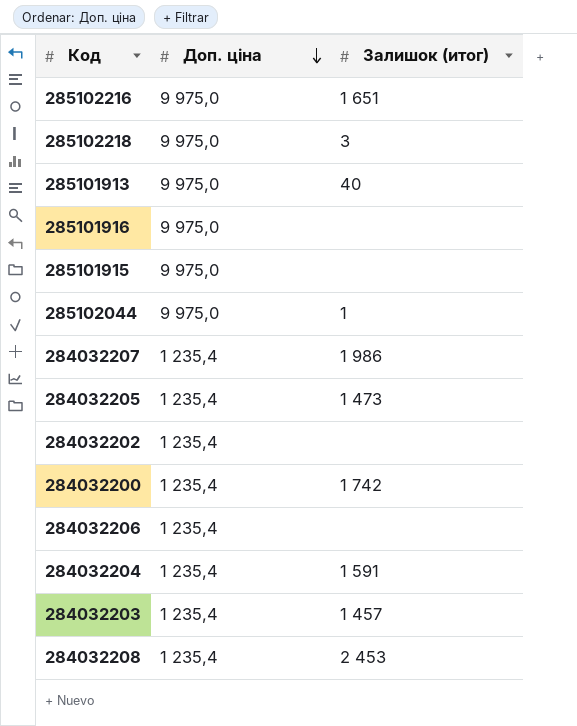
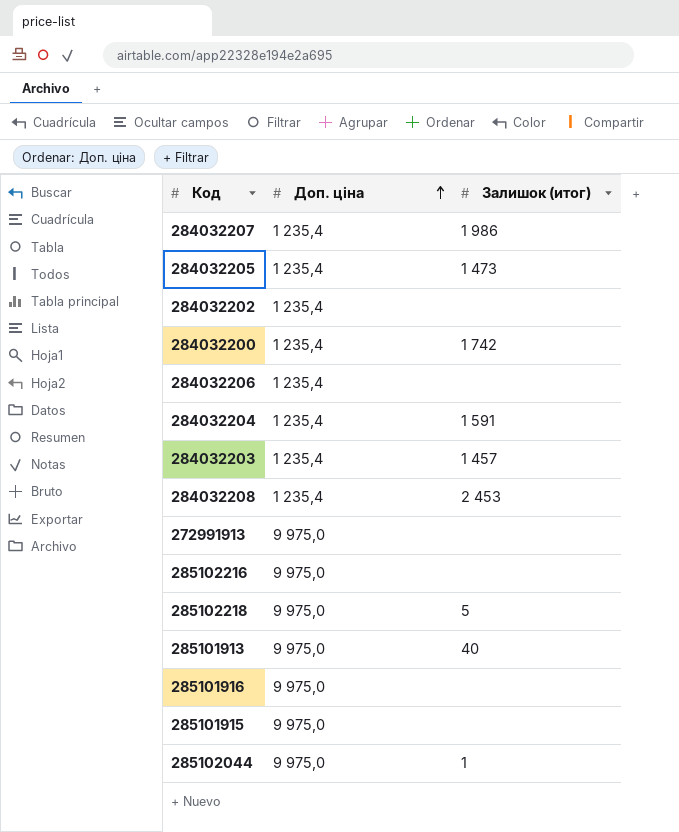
row order: Доп. ціна descending -> Доп. ціна ascending
row 272991913: none -> 9 975,0 | none
285102216 | Залишок (итог): 1 651 -> none
285102218 | Залишок (итог): 3 -> 5

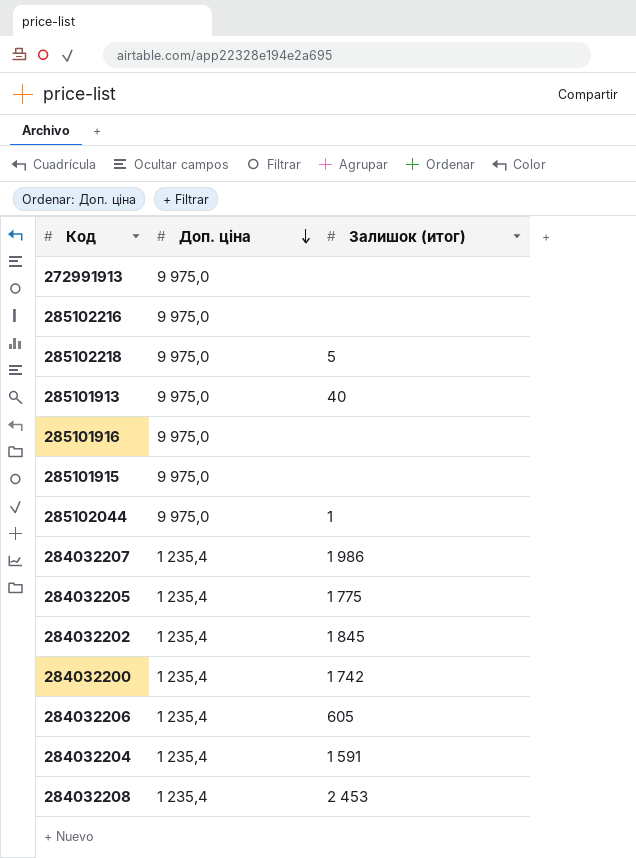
row order: Доп. ціна ascending -> Доп. ціна descending
row 284032203: 1 235,4 | 1 457 -> none
284032205 | Залишок (итог): 1 473 -> 1 775
284032202 | Залишок (итог): none -> 1 845
284032206 | Залишок (итог): none -> 605

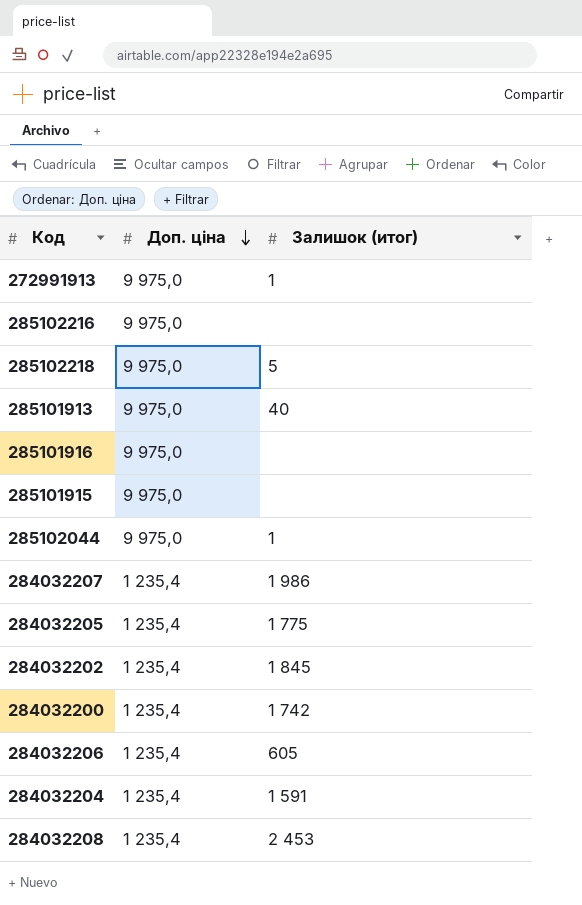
272991913 | Залишок (итог): none -> 1

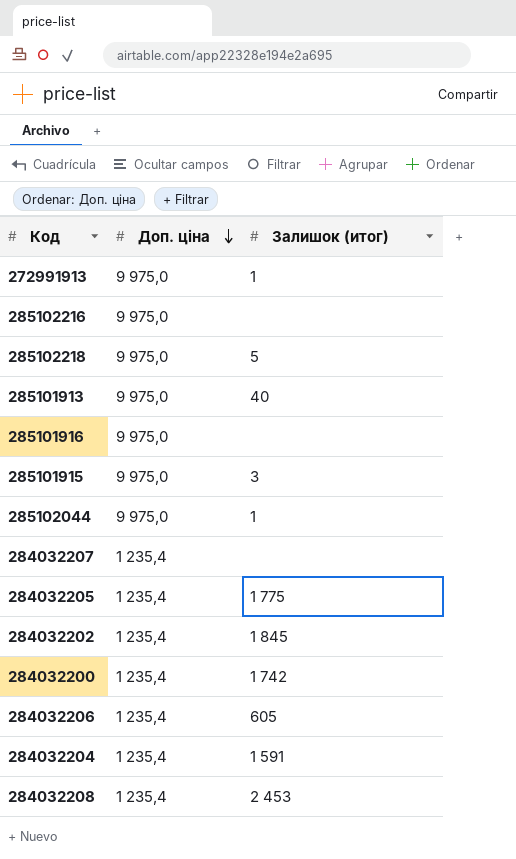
285101915 | Залишок (итог): none -> 3
284032207 | Залишок (итог): 1 986 -> none

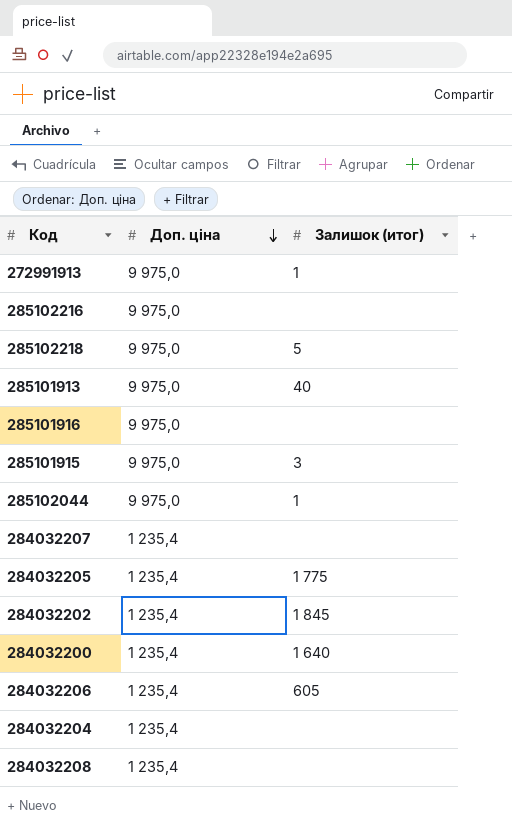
284032200 | Залишок (итог): 1 742 -> 1 640
284032204 | Залишок (итог): 1 591 -> none
284032208 | Залишок (итог): 2 453 -> none

